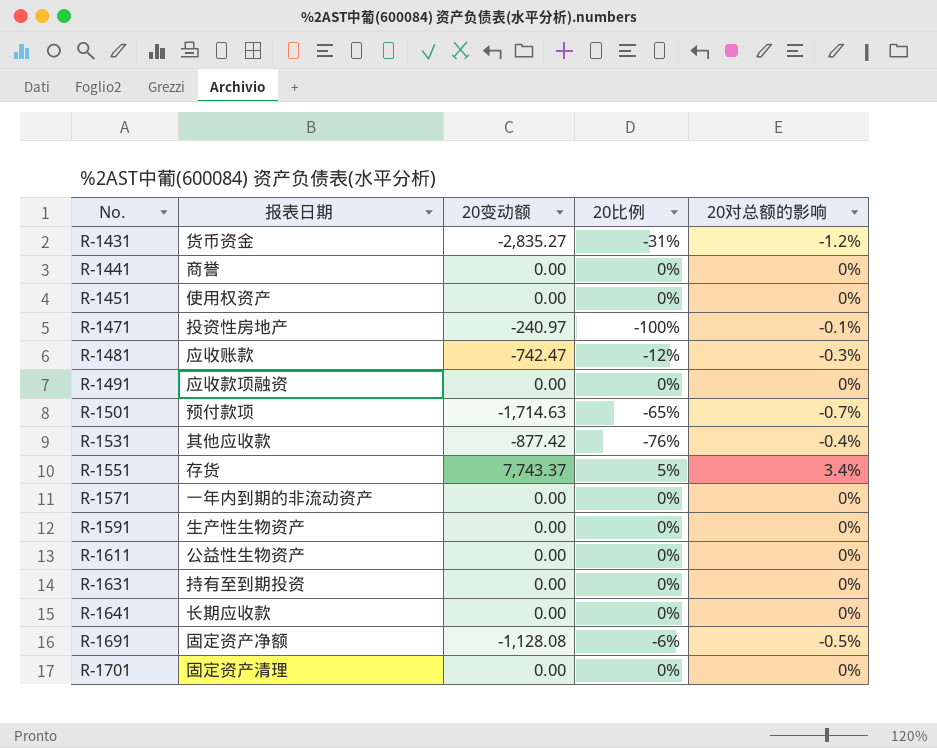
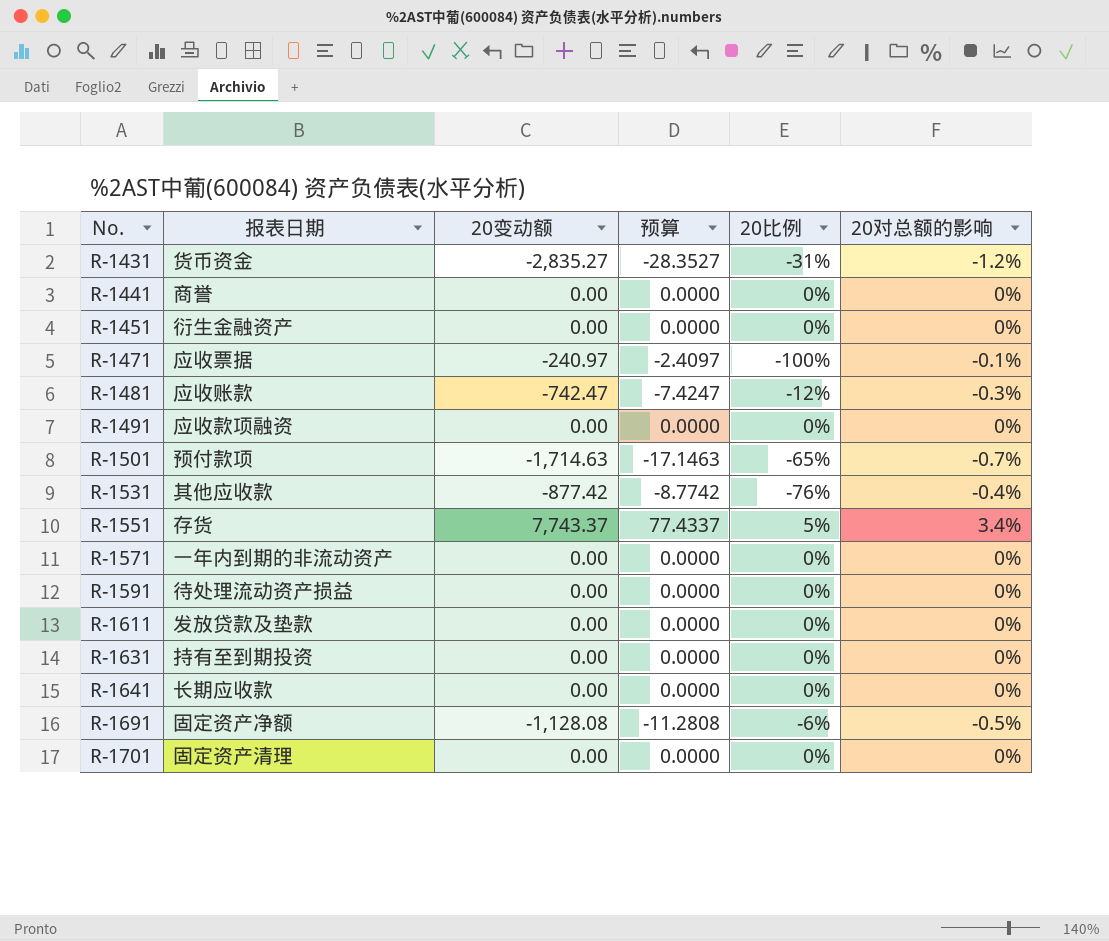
column 预算 | formula: none -> [20变动额] * 0.01
R-1451 | 报表日期: 使用权资产 -> 衍生金融资产
R-1471 | 报表日期: 投资性房地产 -> 应收票据
R-1591 | 报表日期: 生产性生物资产 -> 待处理流动资产损益
R-1611 | 报表日期: 公益性生物资产 -> 发放贷款及垫款

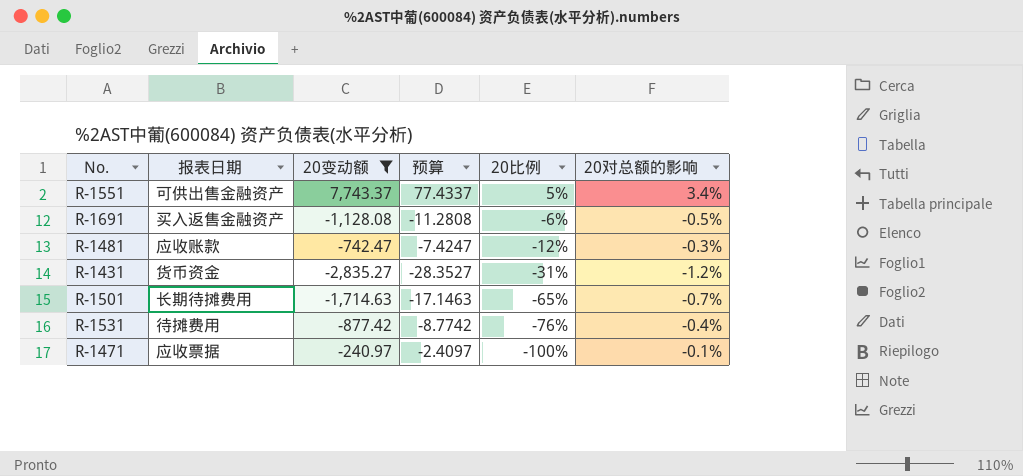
filter: none -> 20变动额 != 0.00
row order: No. ascending -> 20比例 descending
R-1551 | 报表日期: 存货 -> 可供出售金融资产
R-1691 | 报表日期: 固定资产净额 -> 买入返售金融资产
R-1501 | 报表日期: 预付款项 -> 长期待摊费用
R-1531 | 报表日期: 其他应收款 -> 待摊费用

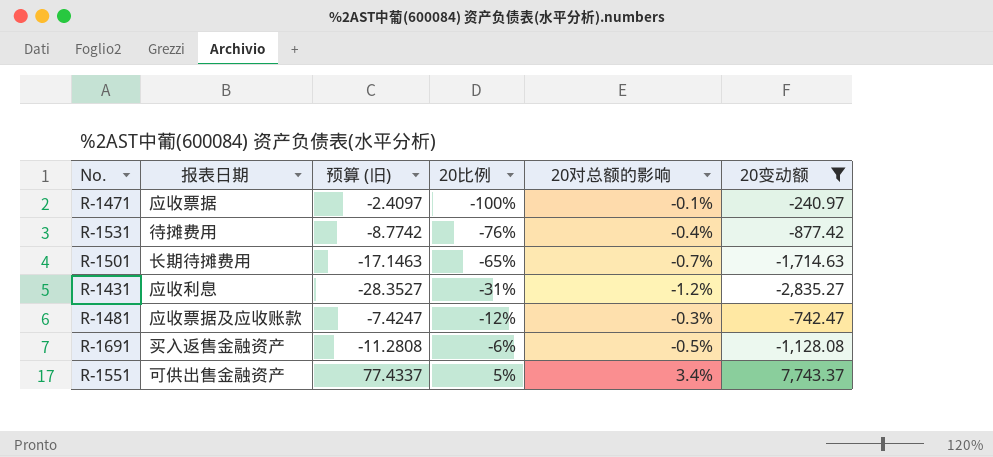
row order: 20比例 descending -> 20比例 ascending
column name: 预算 -> 预算 (旧)
column 20变动额 | position: 3 -> 6
R-1431 | 报表日期: 货币资金 -> 应收利息
R-1481 | 报表日期: 应收账款 -> 应收票据及应收账款

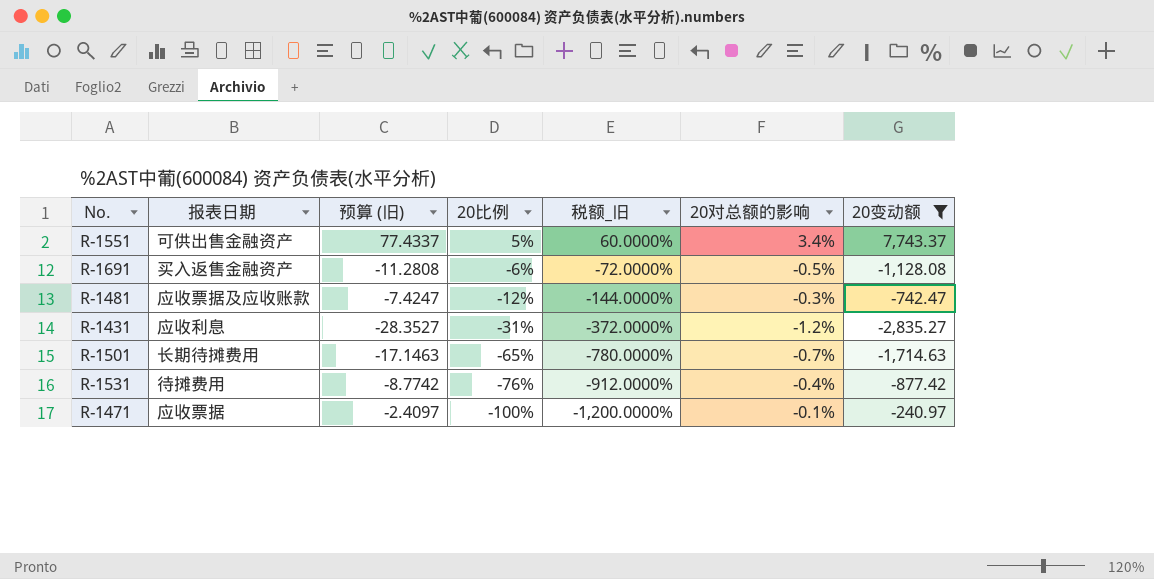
row order: 20比例 ascending -> 20比例 descending
column 税额_旧 | formula: none -> [20比例] * 12

